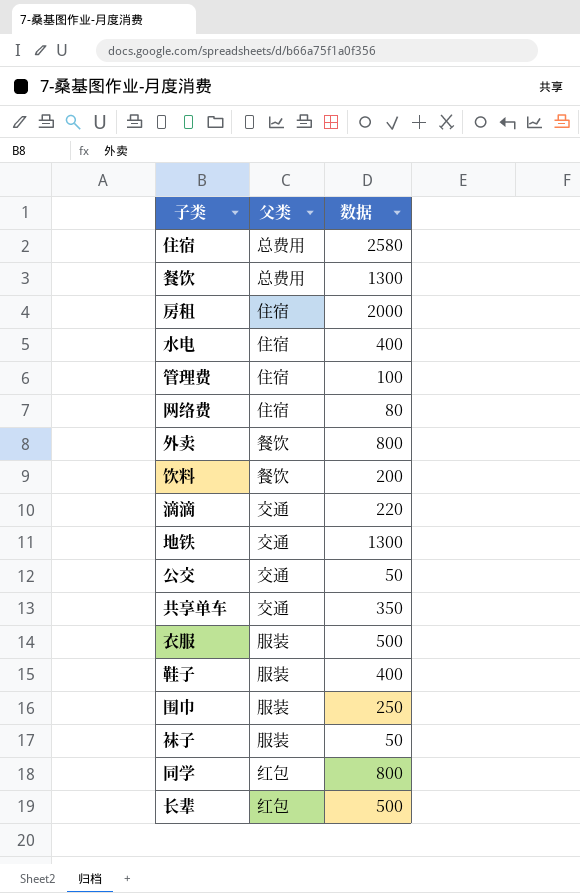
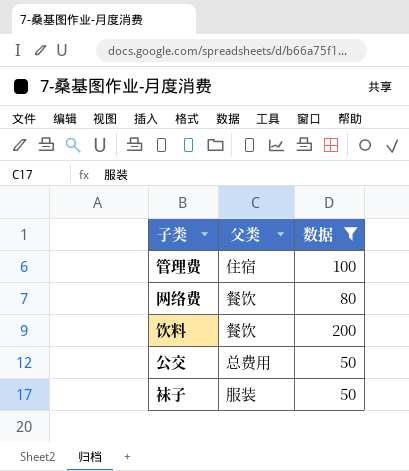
filter: none -> 数据 <= 200
网络费 | 父类: 住宿 -> 餐饮
公交 | 父类: 交通 -> 总费用

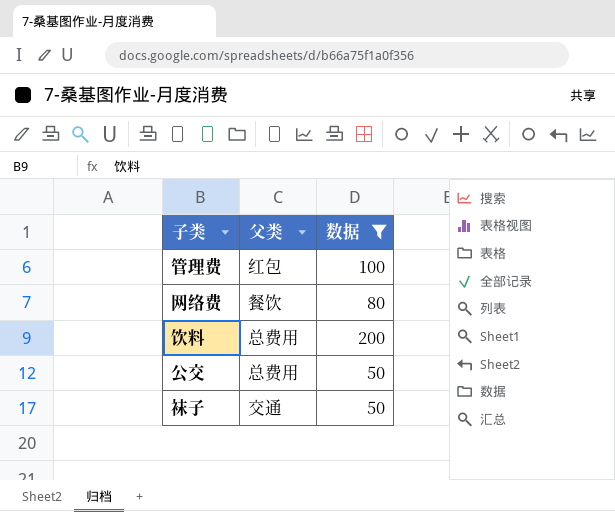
管理费 | 父类: 住宿 -> 红包
饮料 | 父类: 餐饮 -> 总费用
袜子 | 父类: 服装 -> 交通

